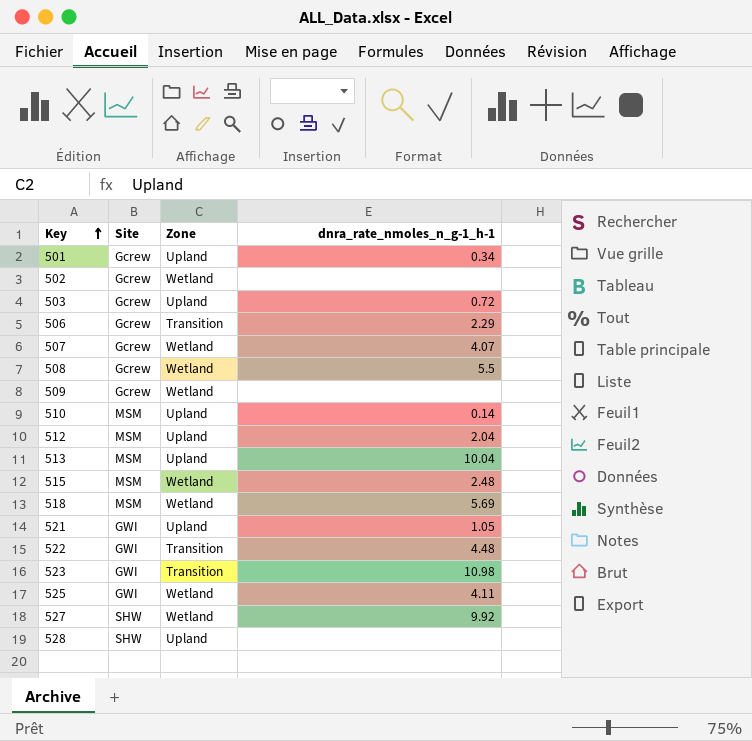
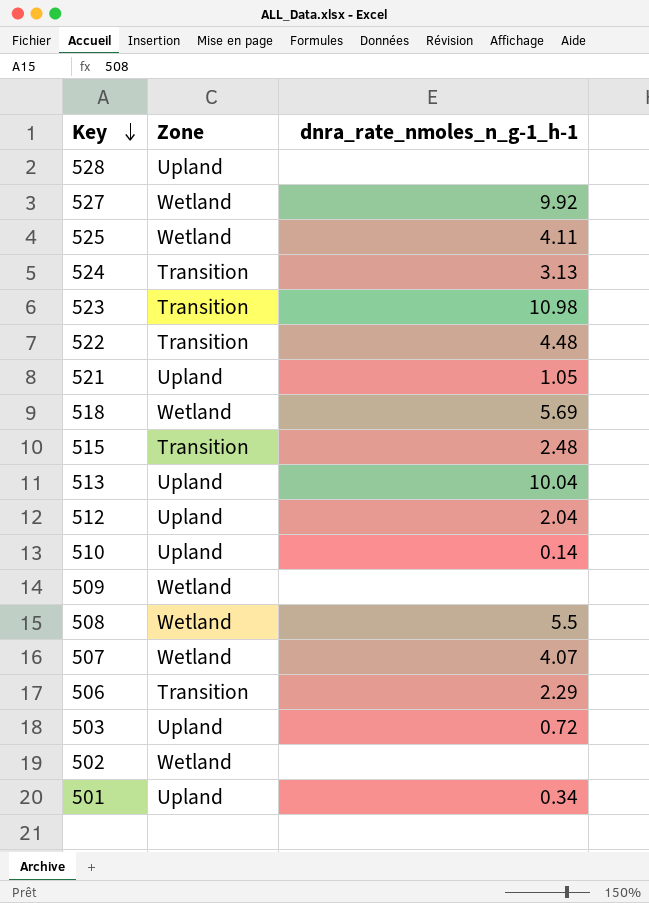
row order: Key ascending -> Key descending
column Site | position: 2 -> none
row 524: none -> Transition | 3.13
515 | Zone: Wetland -> Transition

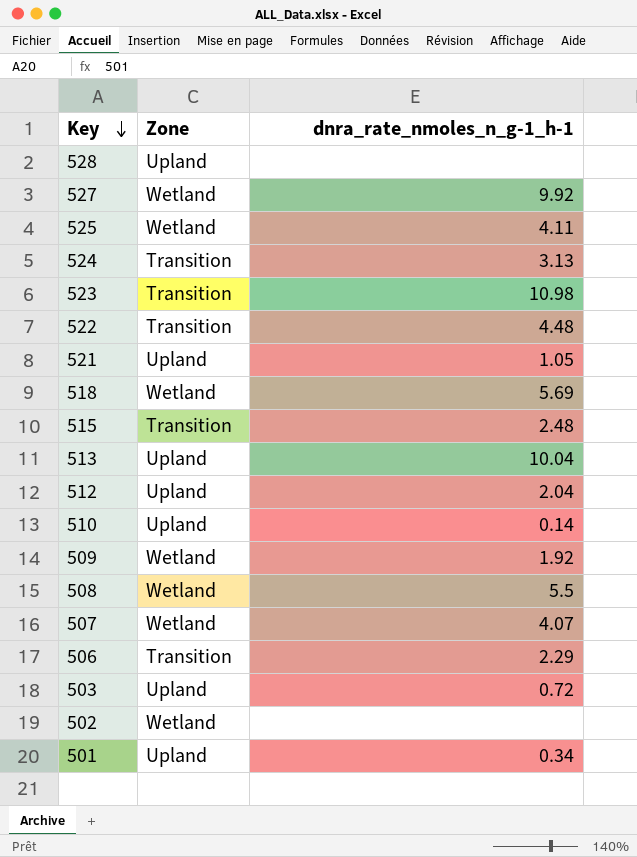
509 | dnra_rate_nmoles_n_g-1_h-1: none -> 1.92

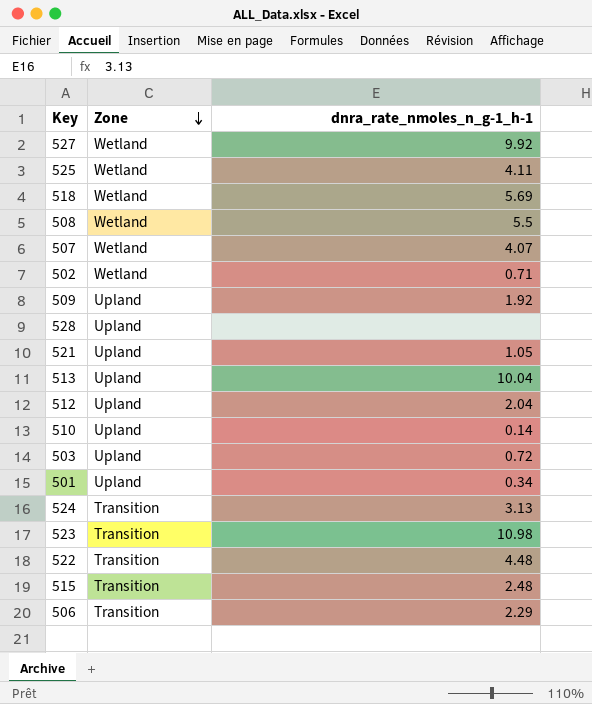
row order: Key descending -> Zone descending
502 | dnra_rate_nmoles_n_g-1_h-1: none -> 0.71
509 | Zone: Wetland -> Upland

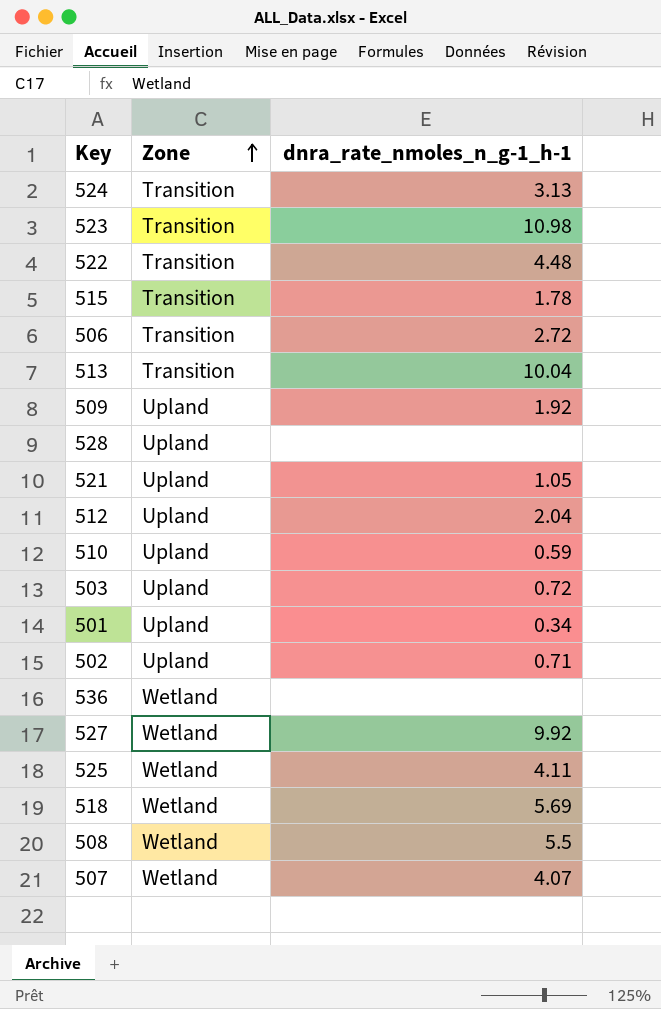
row order: Zone descending -> Zone ascending
515 | dnra_rate_nmoles_n_g-1_h-1: 2.48 -> 1.78
506 | dnra_rate_nmoles_n_g-1_h-1: 2.29 -> 2.72
513 | Zone: Upland -> Transition
510 | dnra_rate_nmoles_n_g-1_h-1: 0.14 -> 0.59
502 | Zone: Wetland -> Upland
row 536: none -> Wetland | none

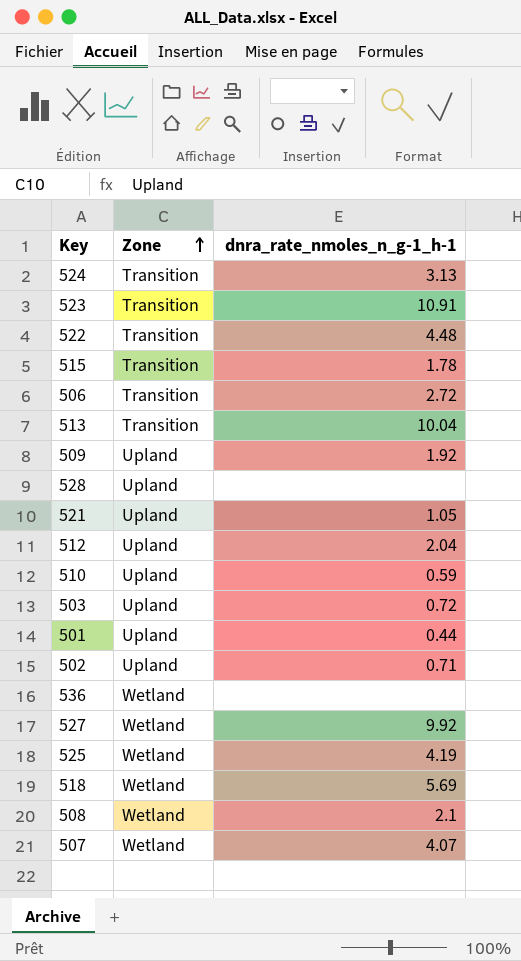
523 | dnra_rate_nmoles_n_g-1_h-1: 10.98 -> 10.91
501 | dnra_rate_nmoles_n_g-1_h-1: 0.34 -> 0.44
525 | dnra_rate_nmoles_n_g-1_h-1: 4.11 -> 4.19
508 | dnra_rate_nmoles_n_g-1_h-1: 5.5 -> 2.1

